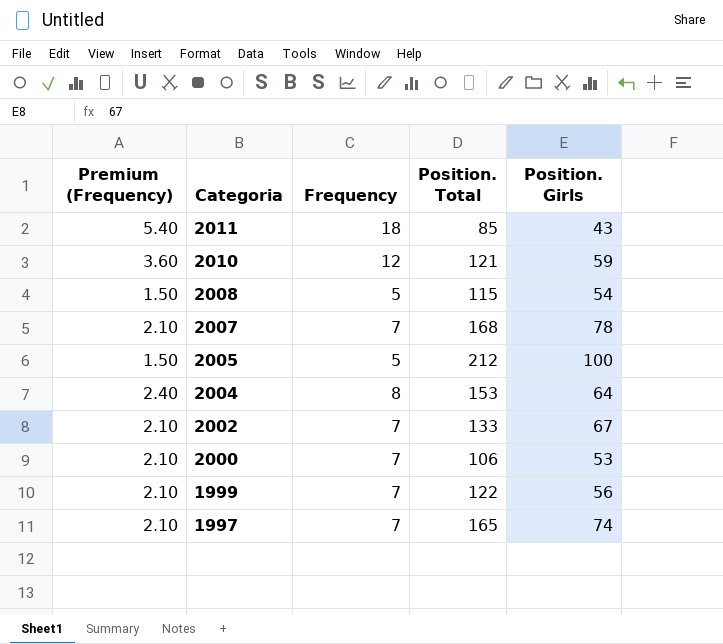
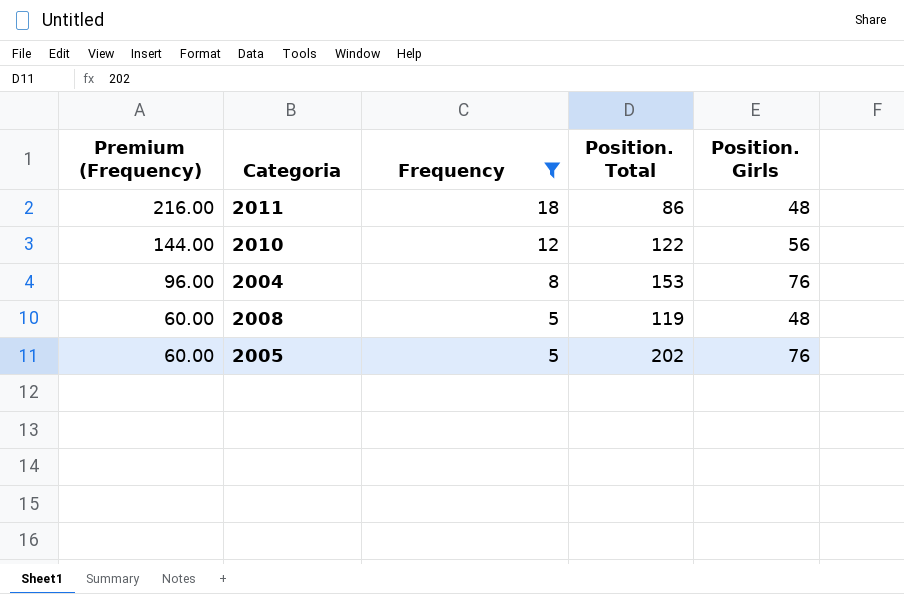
filter: none -> Frequency != 7
row order: Categoria descending -> Premium (Frequency) descending
column Premium (Frequency) | formula: [Frequency] * 0.3 -> [Frequency] * 12
2011 | Position. Total: 85 -> 86
2011 | Position. Girls: 43 -> 48
2010 | Position. Total: 121 -> 122
2010 | Position. Girls: 59 -> 56
2004 | Position. Girls: 64 -> 76
2008 | Position. Total: 115 -> 119
2008 | Position. Girls: 54 -> 48
2005 | Position. Total: 212 -> 202
2005 | Position. Girls: 100 -> 76

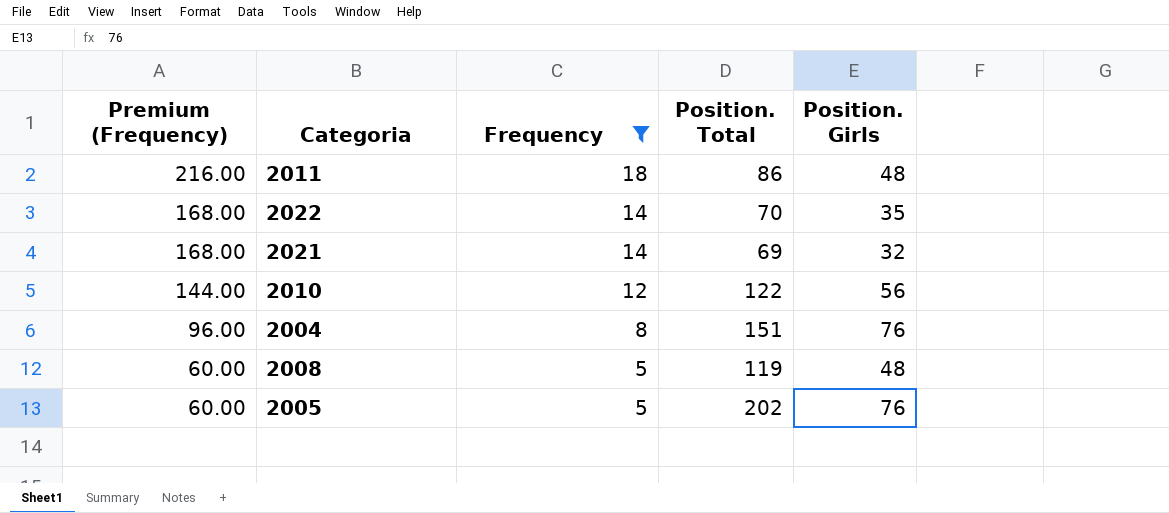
row 2022: none -> 168.00 | 14 | 70 | 35
row 2021: none -> 168.00 | 14 | 69 | 32
2004 | Position. Total: 153 -> 151

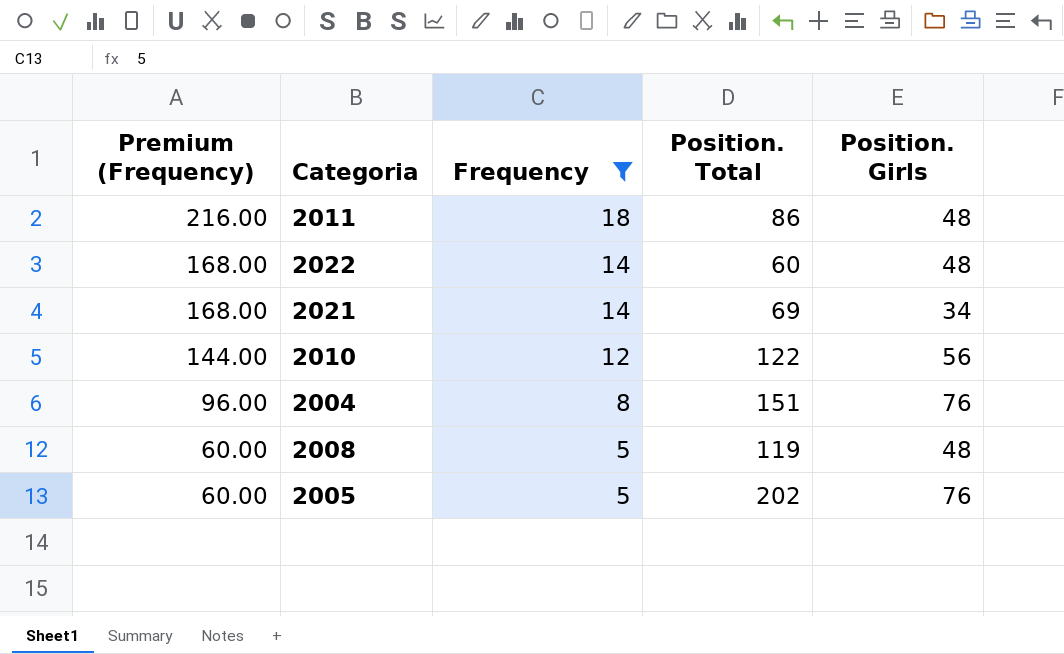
2022 | Position. Total: 70 -> 60
2022 | Position. Girls: 35 -> 48
2021 | Position. Girls: 32 -> 34

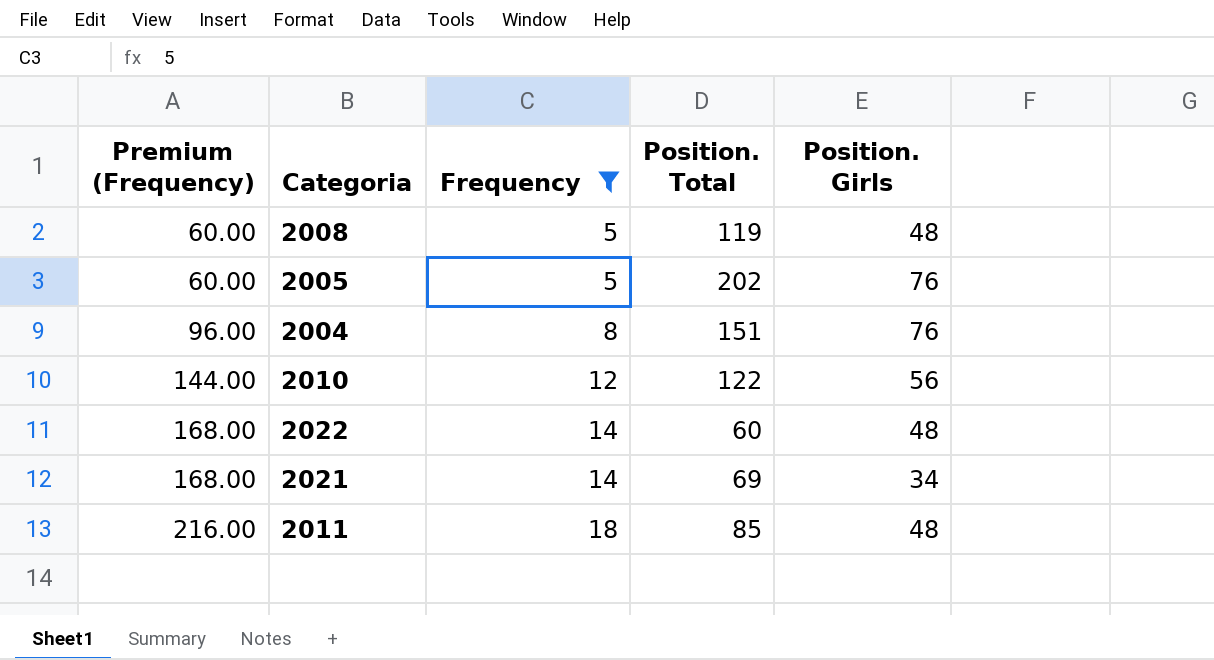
row order: Premium (Frequency) descending -> Premium (Frequency) ascending
2011 | Position. Total: 86 -> 85

